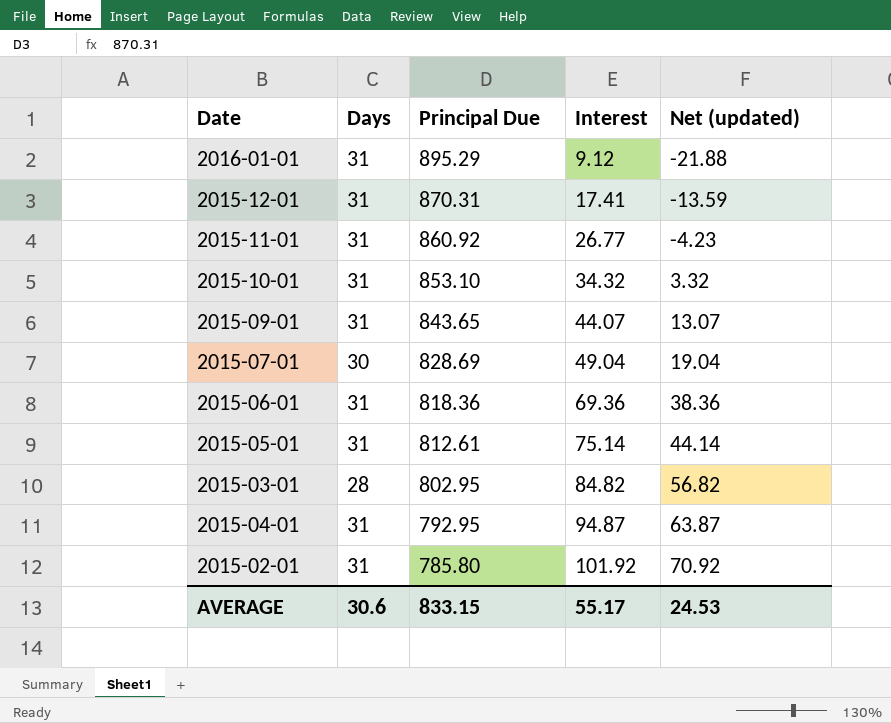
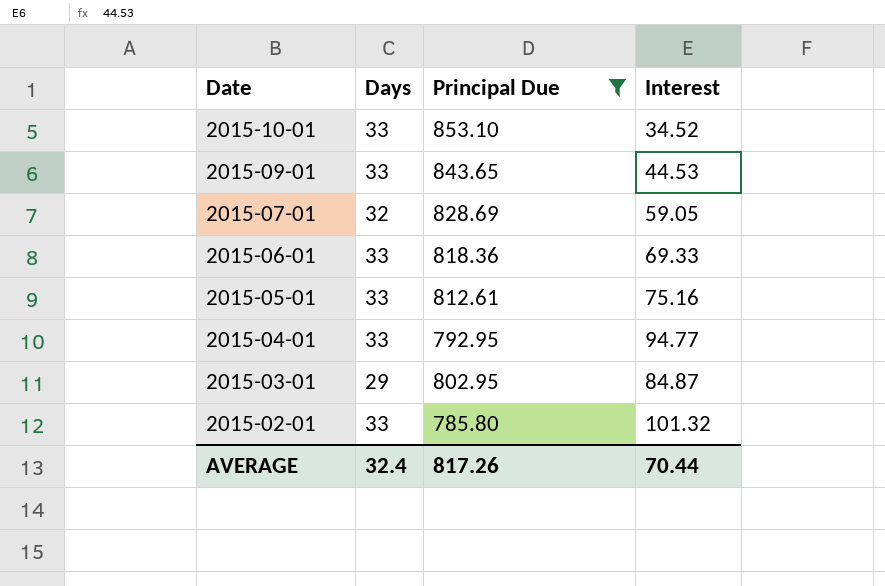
filter: none -> Principal Due <= 853.10
row order: Principal Due descending -> Date descending
column Net (updated) | formula: [Interest] - [Days] -> none
2015-10-01 | Days: 31 -> 33
2015-10-01 | Interest: 34.32 -> 34.52
2015-09-01 | Days: 31 -> 33
2015-09-01 | Interest: 44.07 -> 44.53
2015-07-01 | Days: 30 -> 32
2015-07-01 | Interest: 49.04 -> 59.05
2015-06-01 | Days: 31 -> 33
2015-06-01 | Interest: 69.36 -> 69.33
2015-05-01 | Days: 31 -> 33
2015-05-01 | Interest: 75.14 -> 75.16
2015-04-01 | Days: 31 -> 33
2015-04-01 | Interest: 94.87 -> 94.77
2015-03-01 | Days: 28 -> 29
2015-03-01 | Interest: 84.82 -> 84.87
2015-02-01 | Days: 31 -> 33
2015-02-01 | Interest: 101.92 -> 101.32
AVERAGE | Days: 30.6 -> 32.4
AVERAGE | Principal Due: 833.15 -> 817.26
AVERAGE | Interest: 55.17 -> 70.44

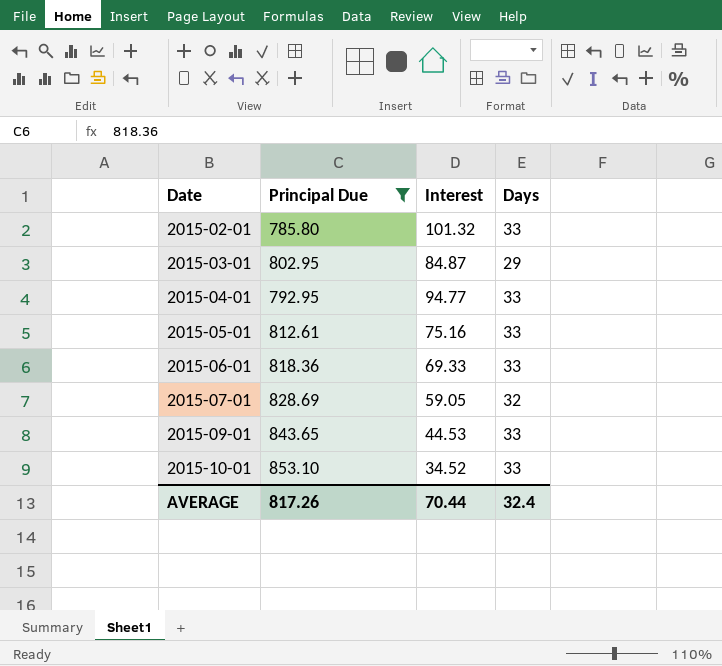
row order: Date descending -> Date ascending
column Days | position: 2 -> 4

